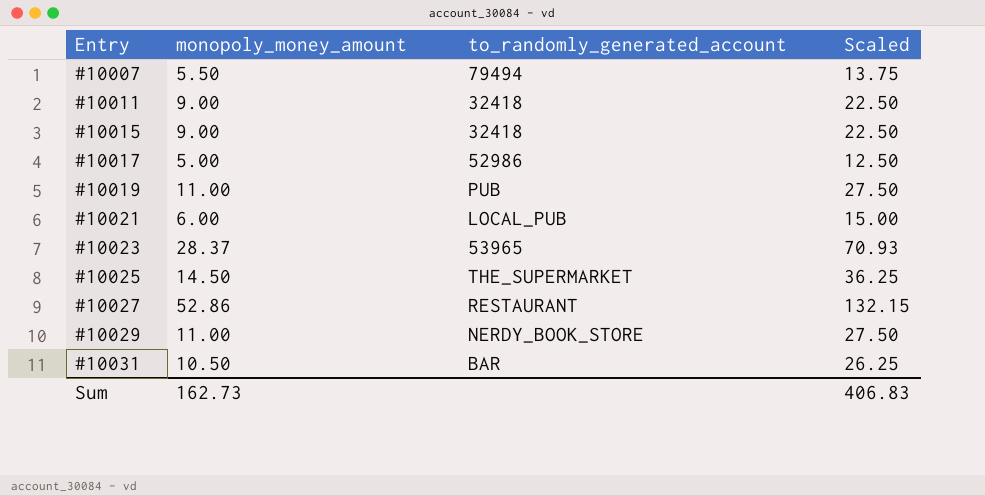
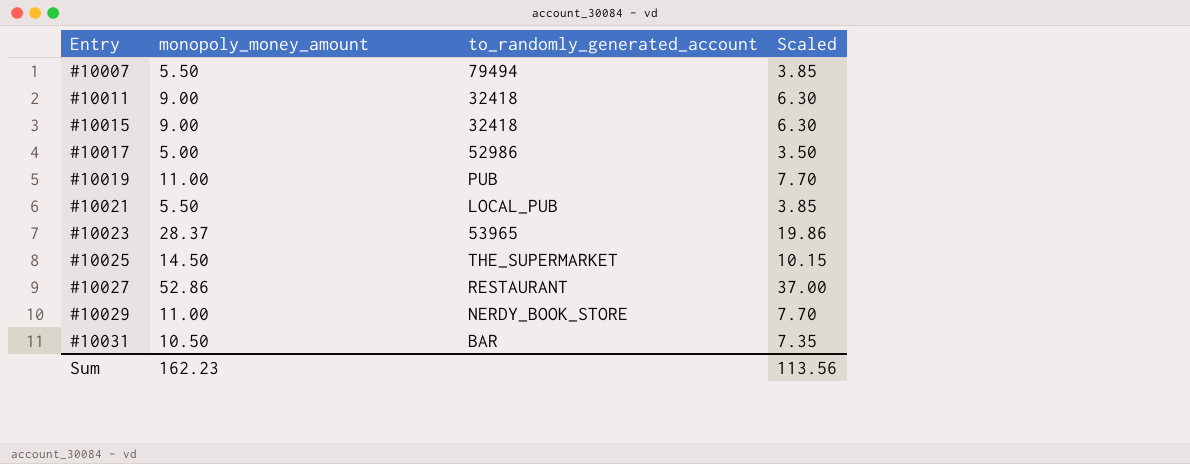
column Scaled | formula: [monopoly_money_amount] * 2.5 -> [monopoly_money_amount] * 0.7
#10021 | monopoly_money_amount: 6.00 -> 5.50
Sum | monopoly_money_amount: 162.73 -> 162.23
Sum | Scaled: 406.83 -> 113.56

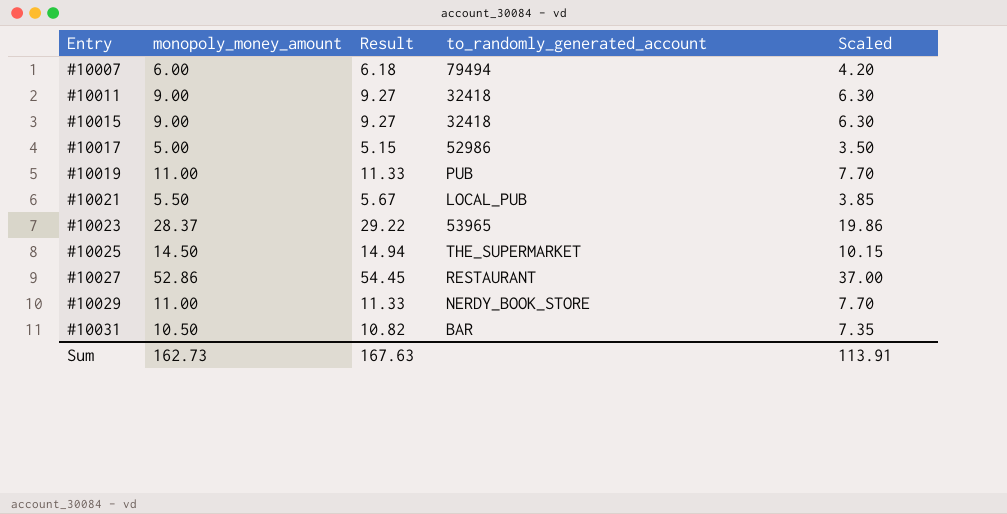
column Result | formula: none -> [monopoly_money_amount] * 1.03
#10007 | monopoly_money_amount: 5.50 -> 6.00
#10007 | Scaled: 3.85 -> 4.20
Sum | monopoly_money_amount: 162.23 -> 162.73
Sum | Scaled: 113.56 -> 113.91

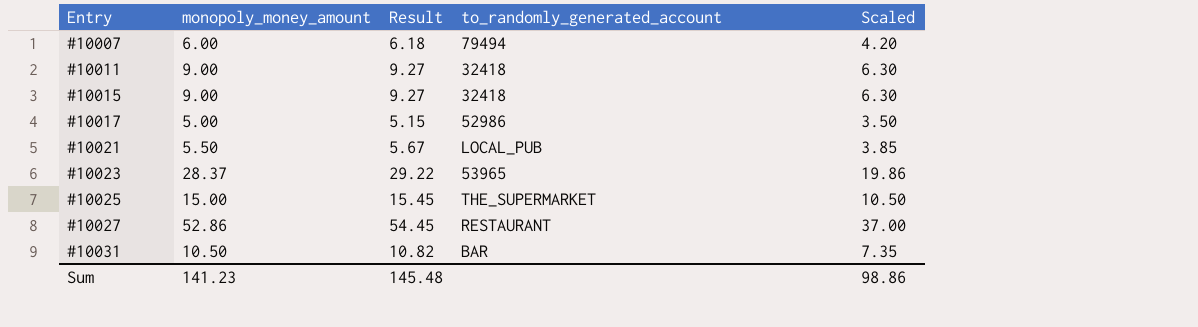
row #10019: 11.00 | 11.33 | PUB | 7.70 -> none
row #10029: 11.00 | 11.33 | NERDY_BOOK_STORE | 7.70 -> none
#10025 | monopoly_money_amount: 14.50 -> 15.00
#10025 | Result: 14.94 -> 15.45
#10025 | Scaled: 10.15 -> 10.50
Sum | monopoly_money_amount: 162.73 -> 141.23
Sum | Result: 167.63 -> 145.48
Sum | Scaled: 113.91 -> 98.86

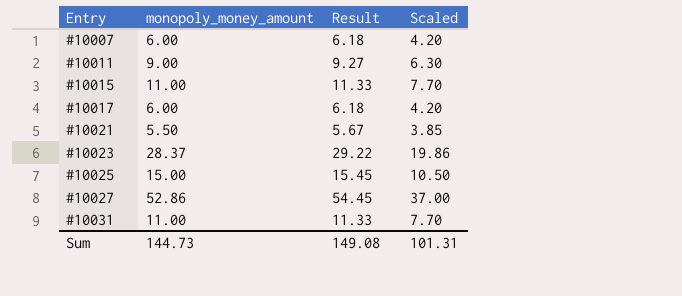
column to_randomly_generated_account | position: 4 -> none
#10015 | monopoly_money_amount: 9.00 -> 11.00
#10015 | Result: 9.27 -> 11.33
#10015 | Scaled: 6.30 -> 7.70
#10017 | monopoly_money_amount: 5.00 -> 6.00
#10017 | Result: 5.15 -> 6.18
#10017 | Scaled: 3.50 -> 4.20
#10031 | monopoly_money_amount: 10.50 -> 11.00
#10031 | Result: 10.82 -> 11.33
#10031 | Scaled: 7.35 -> 7.70
Sum | monopoly_money_amount: 141.23 -> 144.73
Sum | Result: 145.48 -> 149.08
Sum | Scaled: 98.86 -> 101.31

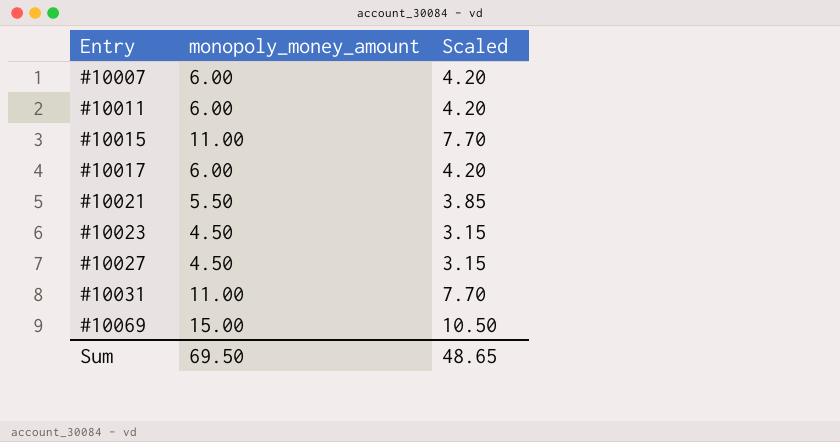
column Result | formula: [monopoly_money_amount] * 1.03 -> none
row #10025: 15.00 | 15.45 | 10.50 -> none
#10011 | monopoly_money_amount: 9.00 -> 6.00
#10011 | Scaled: 6.30 -> 4.20
#10023 | monopoly_money_amount: 28.37 -> 4.50
#10023 | Scaled: 19.86 -> 3.15
#10027 | monopoly_money_amount: 52.86 -> 4.50
#10027 | Scaled: 37.00 -> 3.15
row #10069: none -> 15.00 | 10.50
Sum | monopoly_money_amount: 144.73 -> 69.50
Sum | Scaled: 101.31 -> 48.65

